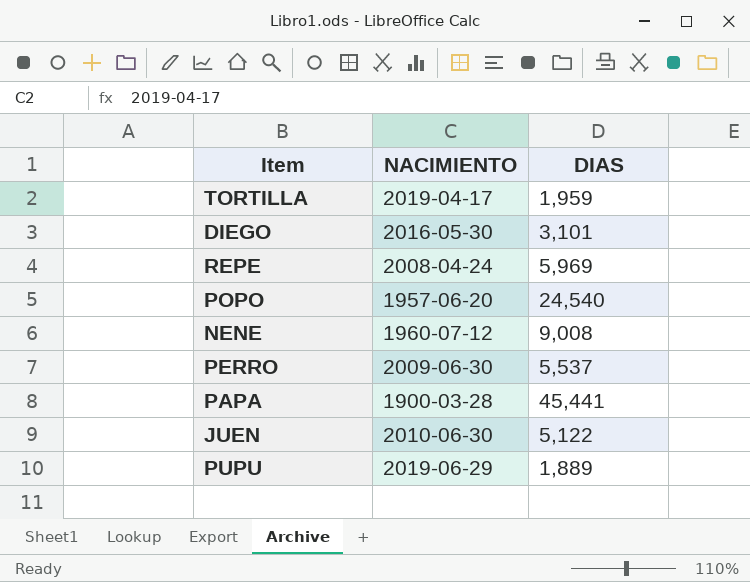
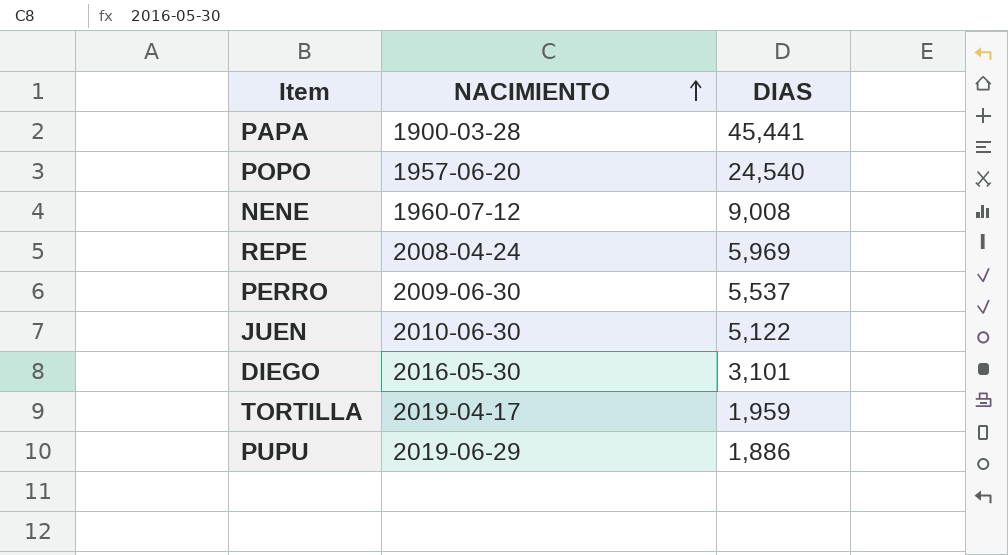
row order: none -> NACIMIENTO ascending
PUPU | DIAS: 1,889 -> 1,886

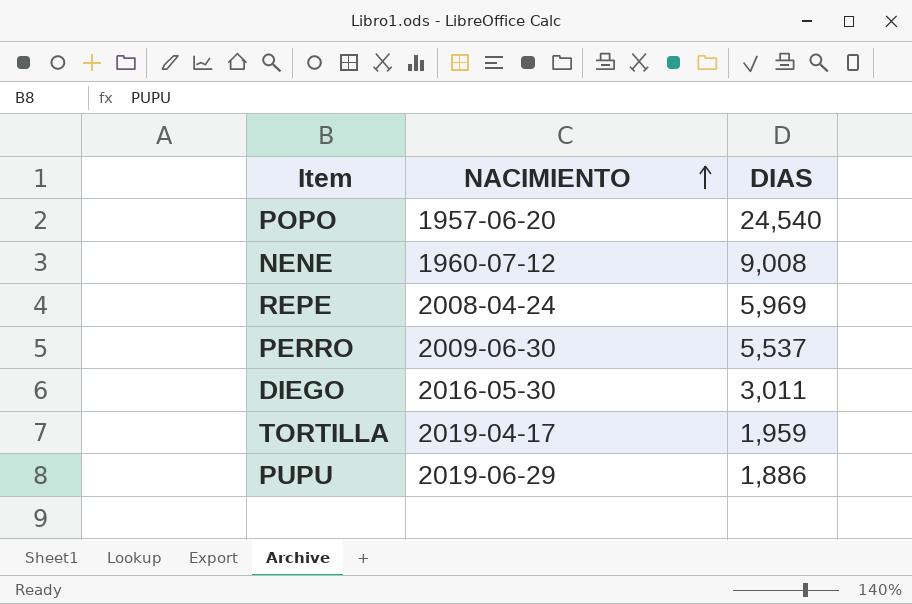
row PAPA: 1900-03-28 | 45,441 -> none
row JUEN: 2010-06-30 | 5,122 -> none
DIEGO | DIAS: 3,101 -> 3,011

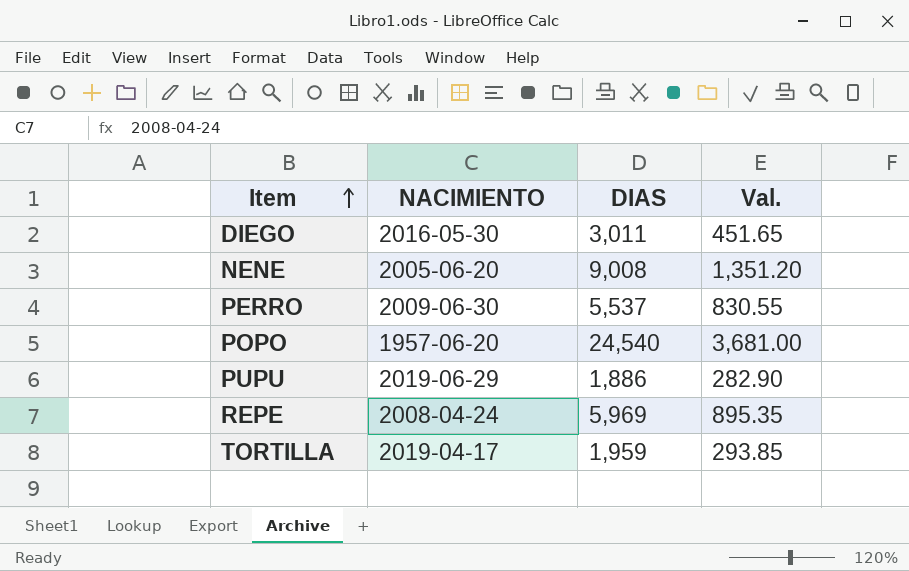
row order: NACIMIENTO ascending -> Item ascending
column Val. | formula: none -> [DIAS] * 0.15
NENE | NACIMIENTO: 1960-07-12 -> 2005-06-20

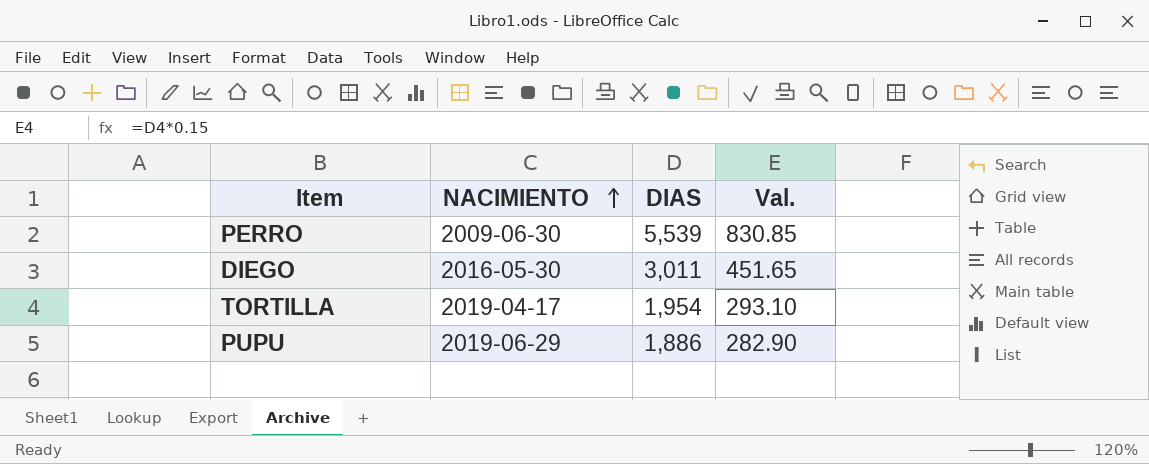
row order: Item ascending -> NACIMIENTO ascending
row NENE: 2005-06-20 | 9,008 | 1,351.20 -> none
row POPO: 1957-06-20 | 24,540 | 3,681.00 -> none
row REPE: 2008-04-24 | 5,969 | 895.35 -> none
PERRO | DIAS: 5,537 -> 5,539
PERRO | Val.: 830.55 -> 830.85
TORTILLA | DIAS: 1,959 -> 1,954
TORTILLA | Val.: 293.85 -> 293.10

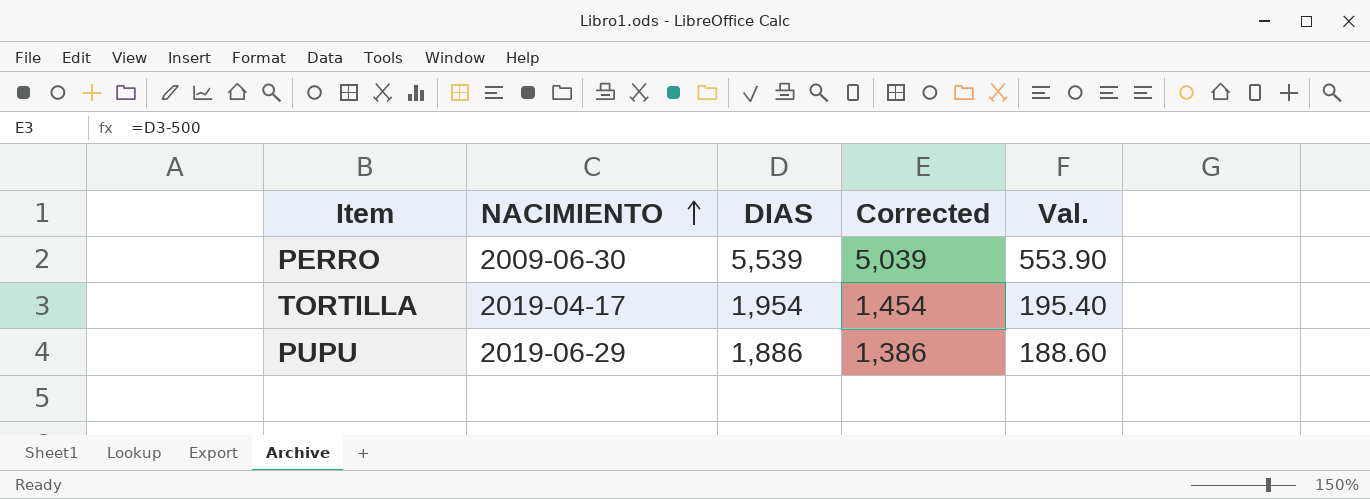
column Corrected | formula: none -> [DIAS] - 500
column Val. | formula: [DIAS] * 0.15 -> [DIAS] * 0.1
row DIEGO: 2016-05-30 | 3,011 | 451.65 -> none

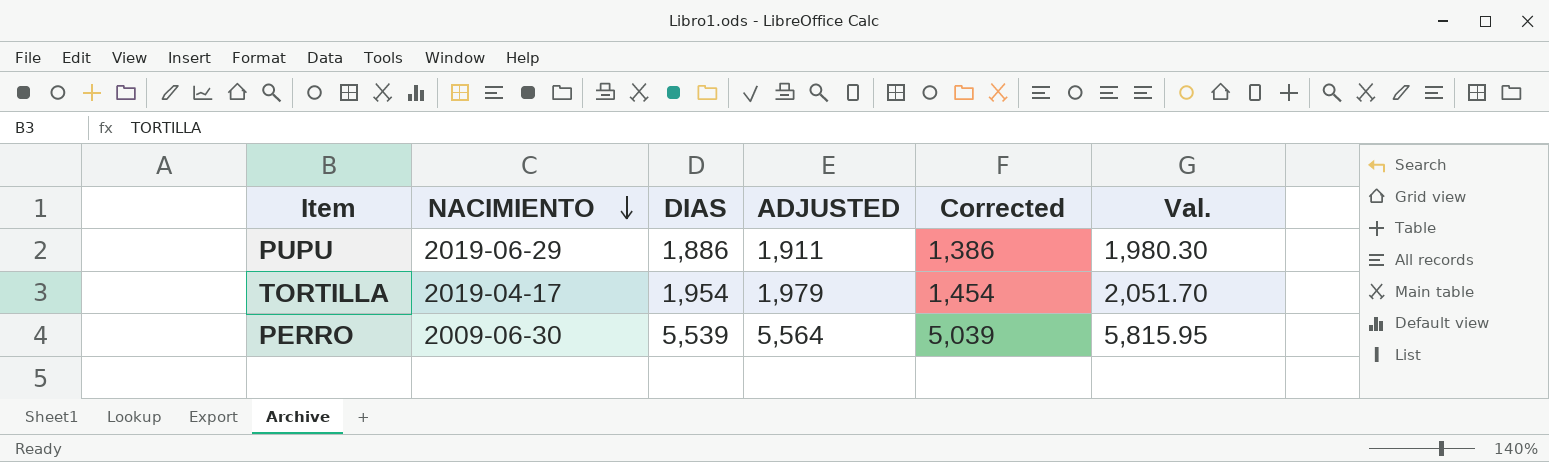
row order: NACIMIENTO ascending -> NACIMIENTO descending
column ADJUSTED | formula: none -> [DIAS] + 25
column Val. | formula: [DIAS] * 0.1 -> [DIAS] * 1.05

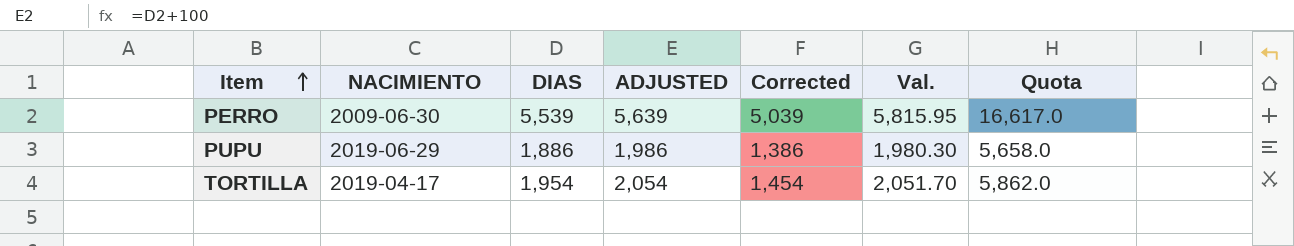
row order: NACIMIENTO descending -> Item ascending
column ADJUSTED | formula: [DIAS] + 25 -> [DIAS] + 100
column Quota | formula: none -> [DIAS] * 3

